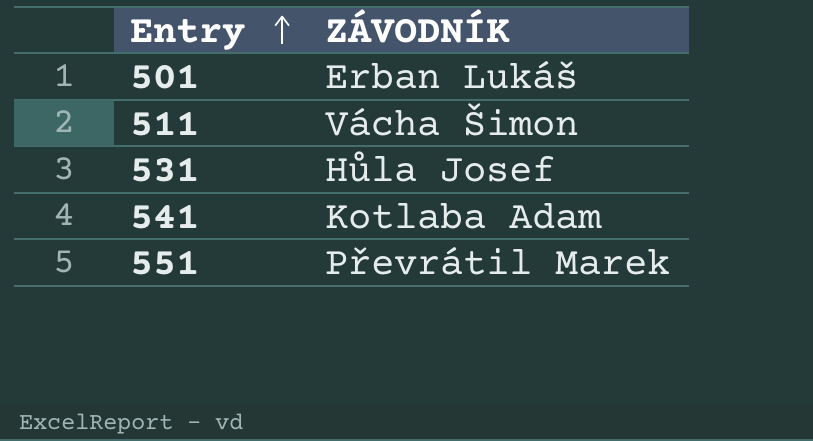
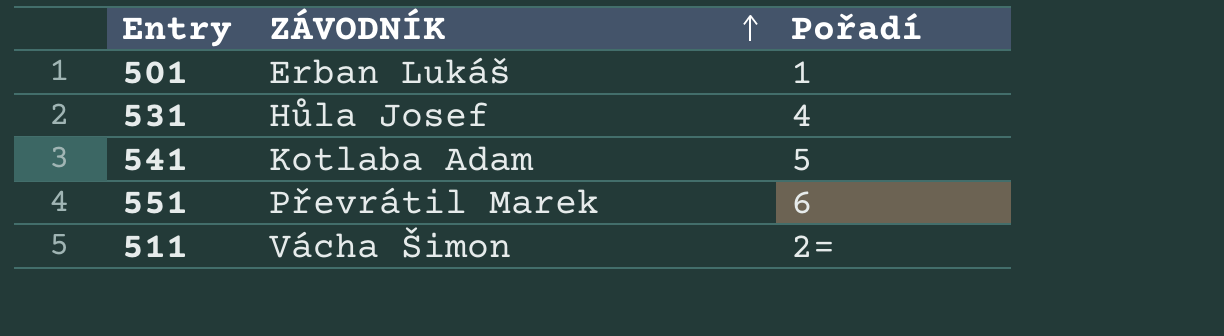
row order: Entry ascending -> ZÁVODNÍK ascending
column Pořadí | position: none -> 3

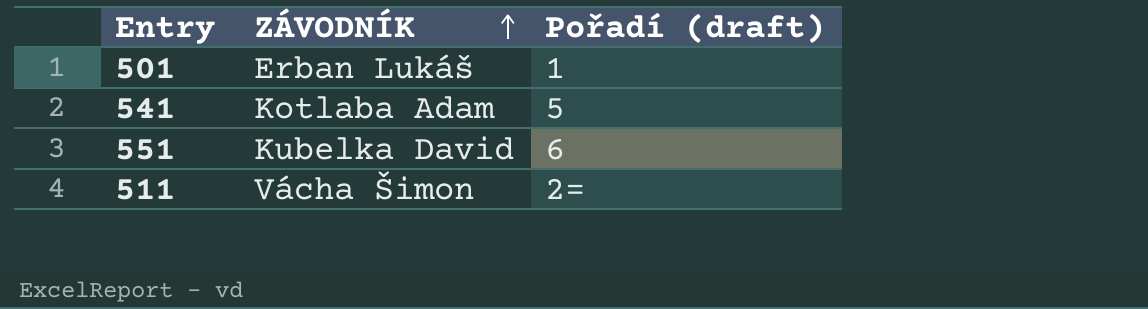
column name: Pořadí -> Pořadí (draft)
row 531: Hůla Josef | 4 -> none
551 | ZÁVODNÍK: Převrátil Marek -> Kubelka David

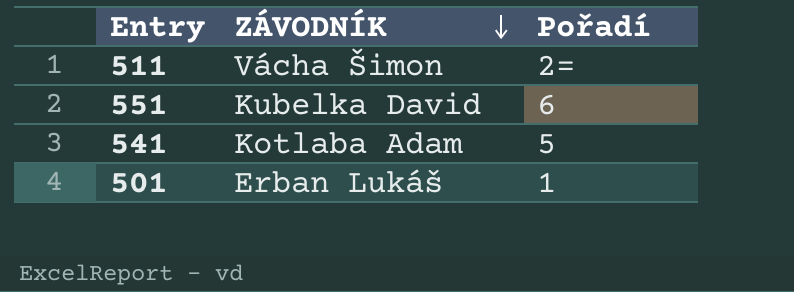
row order: ZÁVODNÍK ascending -> ZÁVODNÍK descending
column name: Pořadí (draft) -> Pořadí

